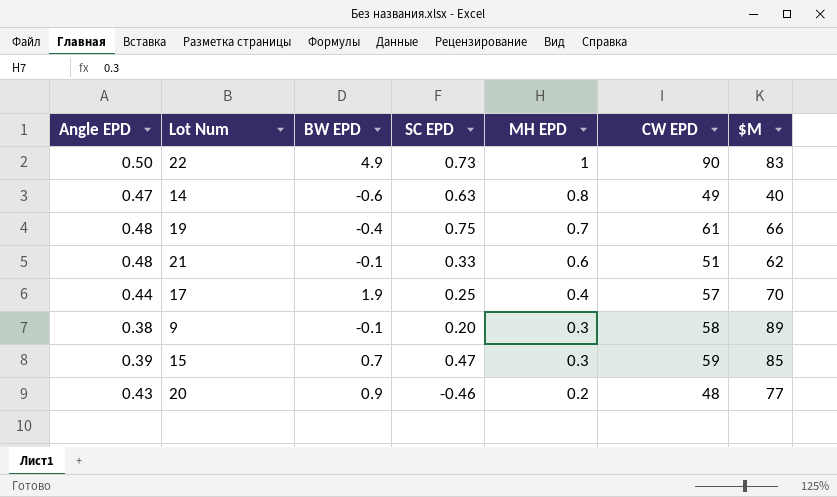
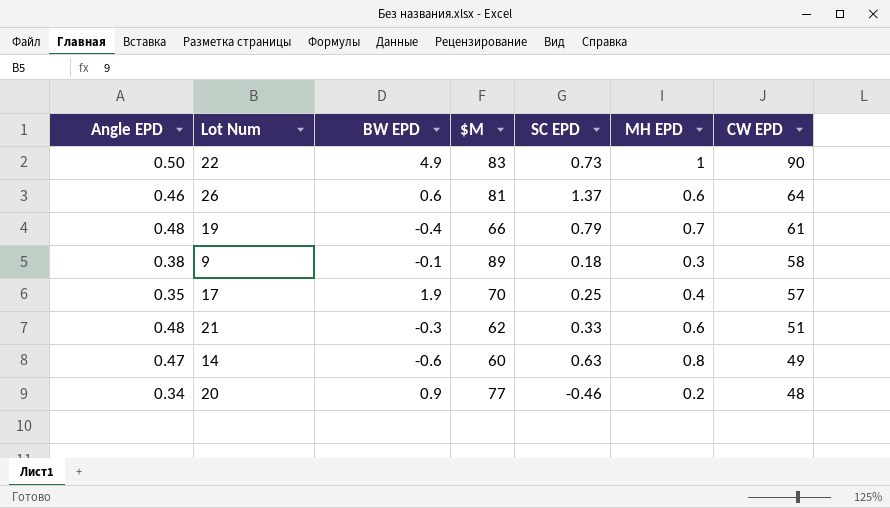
row order: MH EPD descending -> CW EPD descending
column $M | position: 7 -> 4
row 15: 0.39 | 0.7 | 0.47 | 0.3 | 59 | 85 -> none
row 26: none -> 0.46 | 0.6 | 81 | 1.37 | 0.6 | 64
19 | SC EPD: 0.75 -> 0.79
9 | SC EPD: 0.20 -> 0.18
17 | Angle EPD: 0.44 -> 0.35
21 | BW EPD: -0.1 -> -0.3
14 | $M: 40 -> 60
20 | Angle EPD: 0.43 -> 0.34

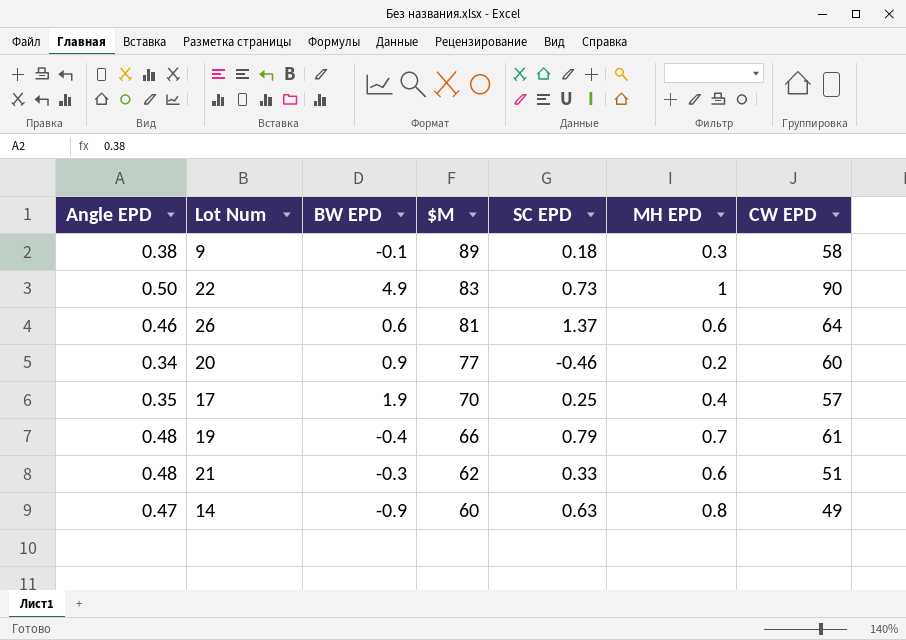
row order: CW EPD descending -> $M descending
20 | CW EPD: 48 -> 60
14 | BW EPD: -0.6 -> -0.9

